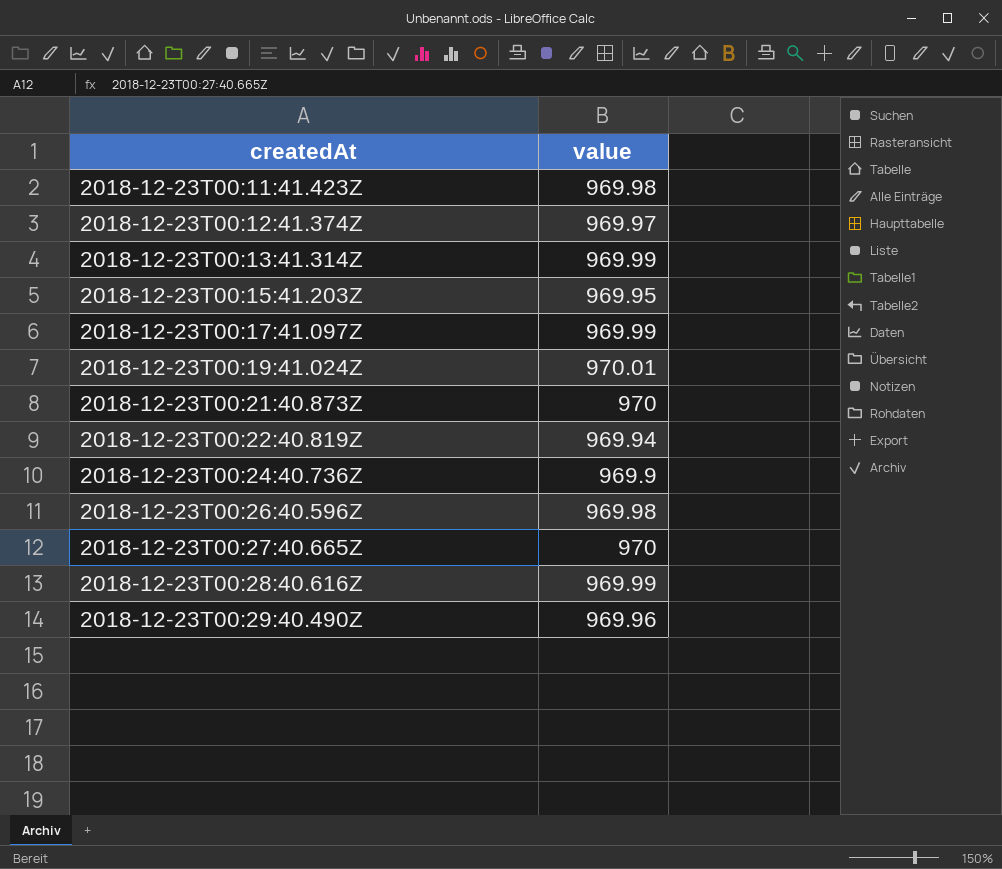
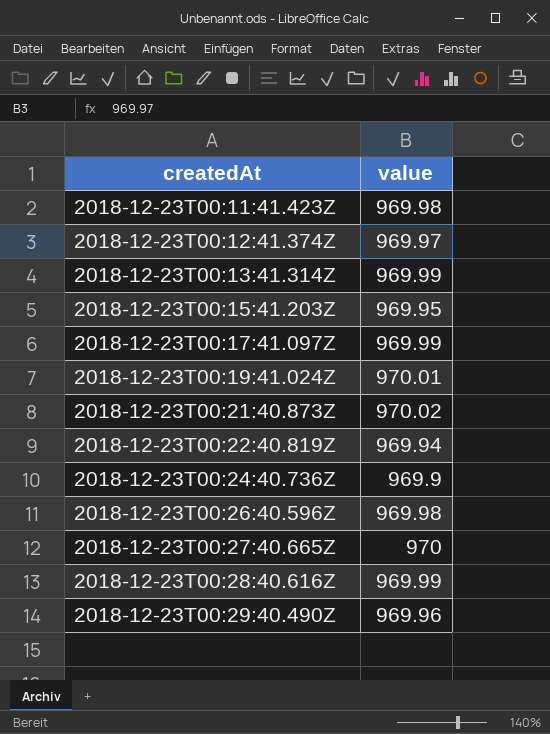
2018-12-23T00:21:40.873Z | value: 970 -> 970.02

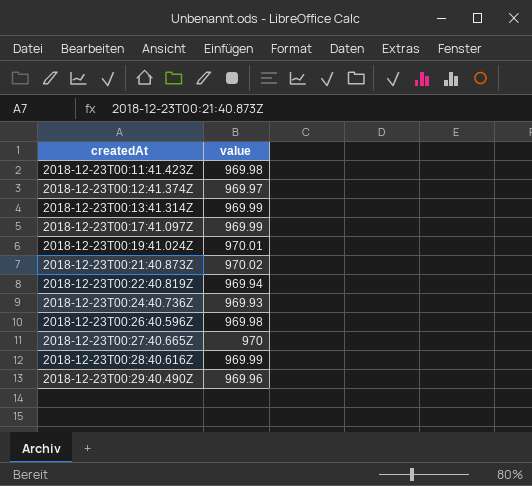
row 2018-12-23T00:15:41.203Z: 969.95 -> none
2018-12-23T00:24:40.736Z | value: 969.9 -> 969.93

